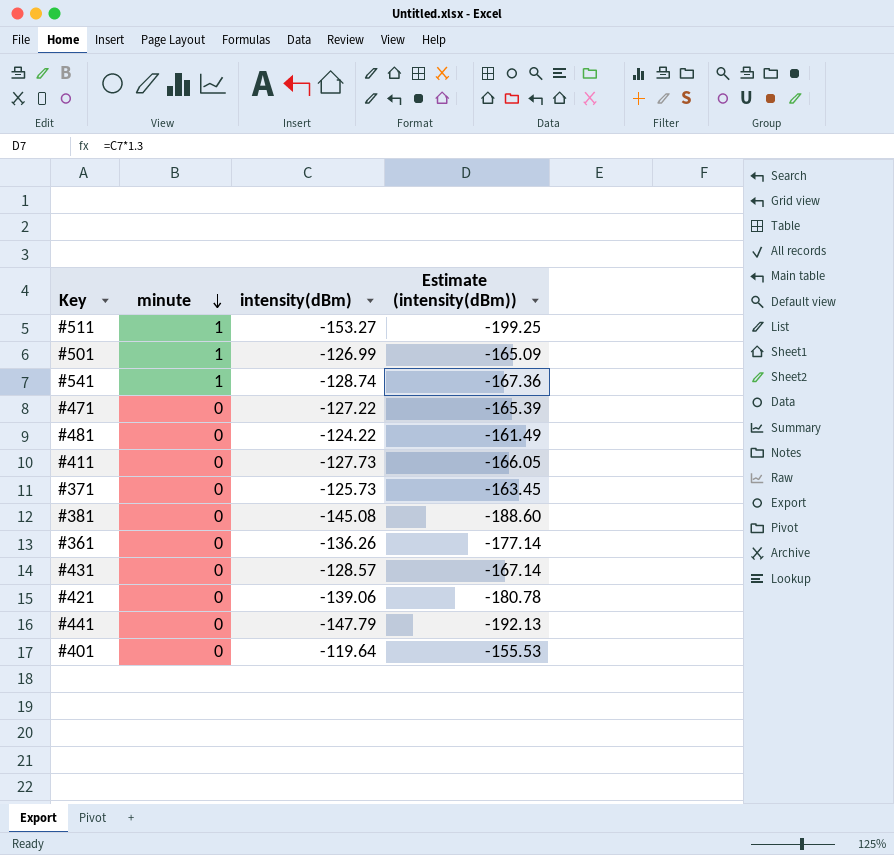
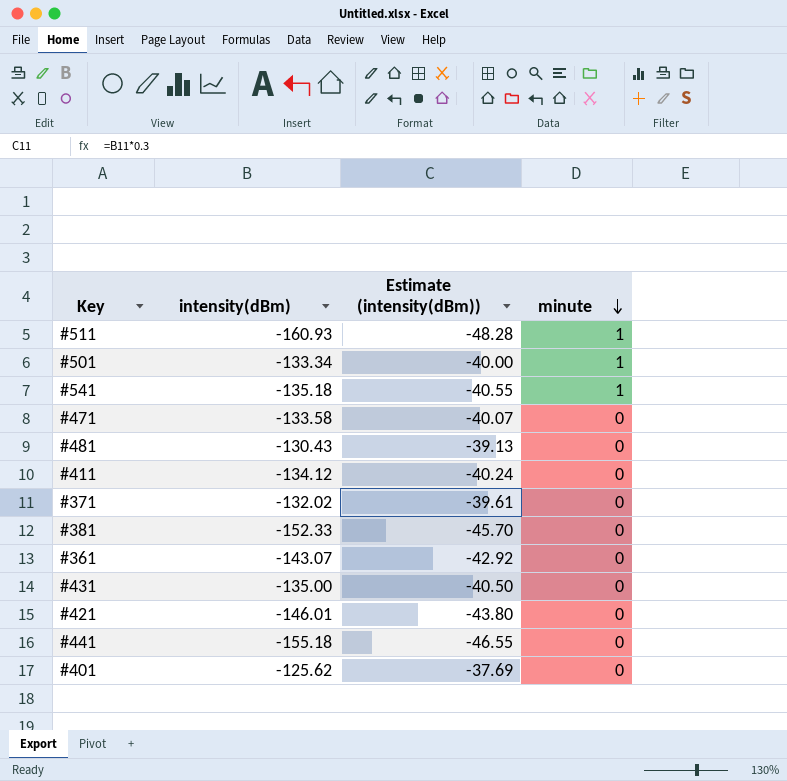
column Estimate (intensity(dBm)) | formula: [intensity(dBm)] * 1.3 -> [intensity(dBm)] * 0.3
column minute | position: 2 -> 4
#511 | intensity(dBm): -153.27 -> -160.93
#501 | intensity(dBm): -126.99 -> -133.34
#541 | intensity(dBm): -128.74 -> -135.18
#471 | intensity(dBm): -127.22 -> -133.58
#481 | intensity(dBm): -124.22 -> -130.43
#411 | intensity(dBm): -127.73 -> -134.12
#371 | intensity(dBm): -125.73 -> -132.02
#381 | intensity(dBm): -145.08 -> -152.33
#361 | intensity(dBm): -136.26 -> -143.07
#431 | intensity(dBm): -128.57 -> -135.00
#421 | intensity(dBm): -139.06 -> -146.01
#441 | intensity(dBm): -147.79 -> -155.18
#401 | intensity(dBm): -119.64 -> -125.62

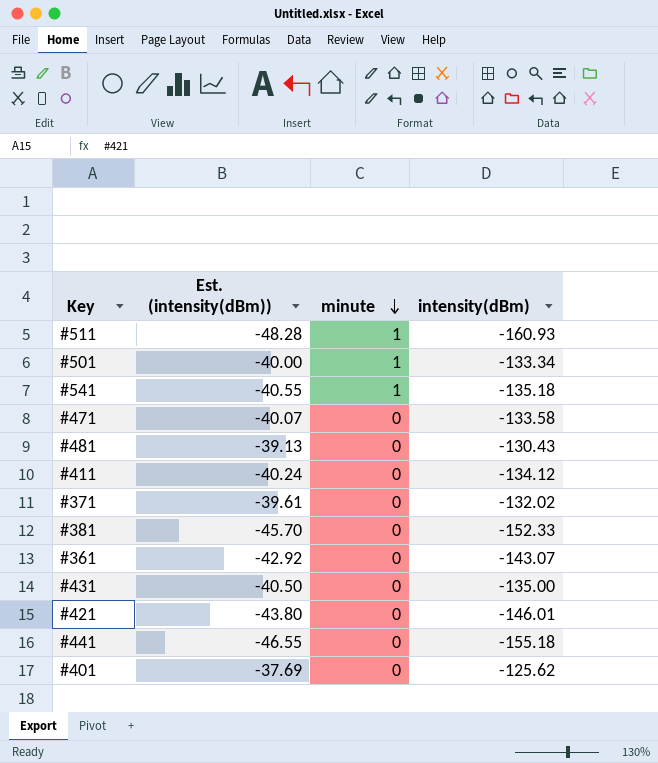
column name: Estimate (intensity(dBm)) -> Est. (intensity(dBm))
column intensity(dBm) | position: 2 -> 4

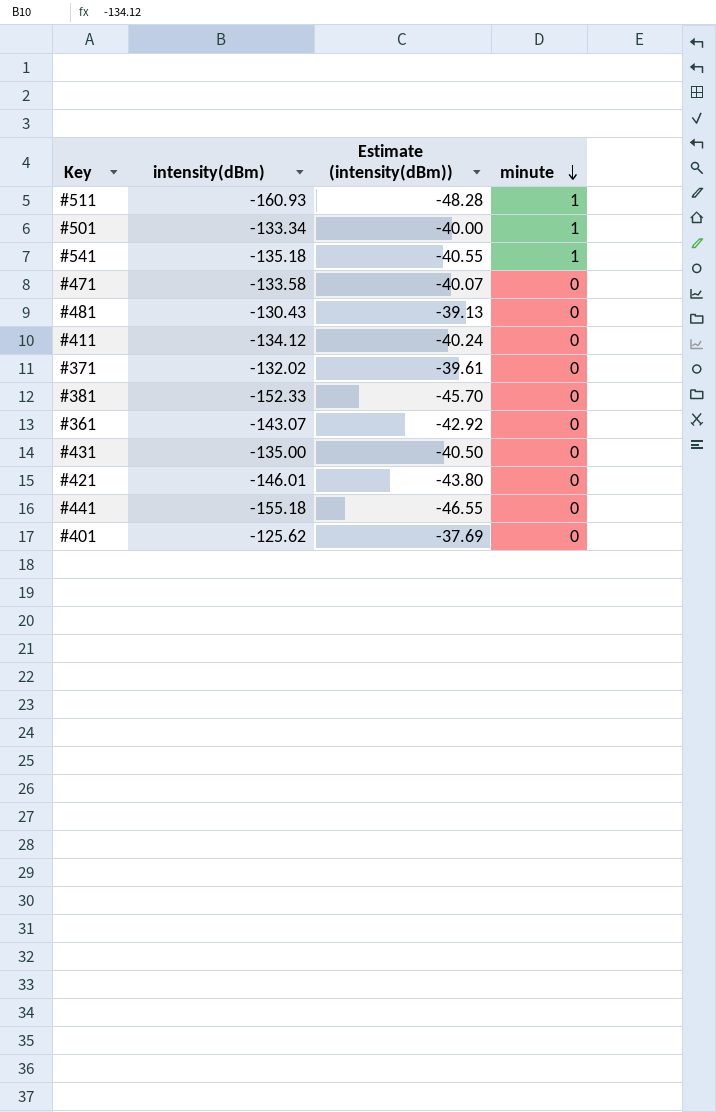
column intensity(dBm) | position: 4 -> 2
column name: Est. (intensity(dBm)) -> Estimate (intensity(dBm))

